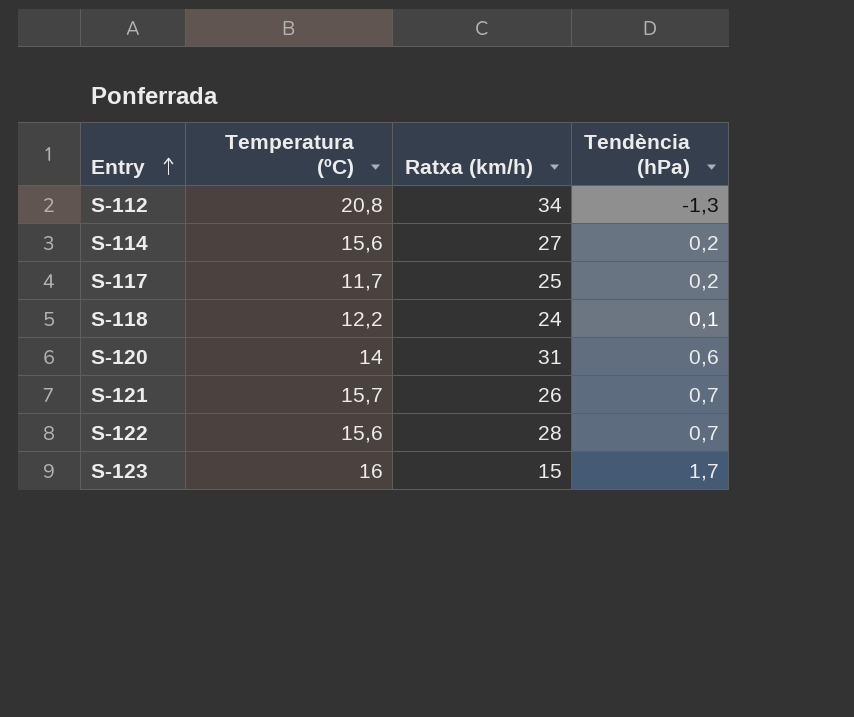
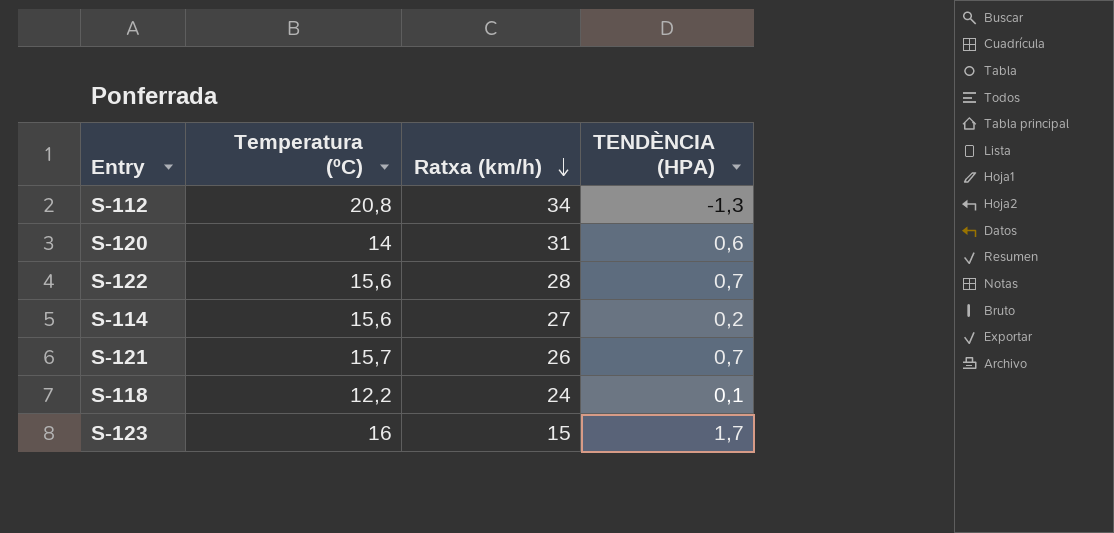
row order: Entry ascending -> Ratxa (km/h) descending
column name: Tendència (hPa) -> TENDÈNCIA (HPA)
row S-117: 11,7 | 25 | 0,2 -> none

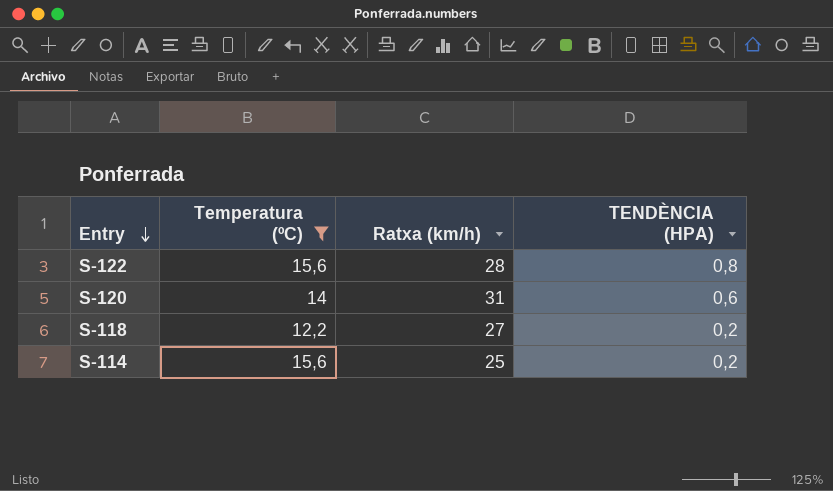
filter: none -> Temperatura (ºC) <= 15,6
row order: Ratxa (km/h) descending -> Entry descending
S-122 | TENDÈNCIA (HPA): 0,7 -> 0,8
S-118 | Ratxa (km/h): 24 -> 27
S-118 | TENDÈNCIA (HPA): 0,1 -> 0,2
S-114 | Ratxa (km/h): 27 -> 25

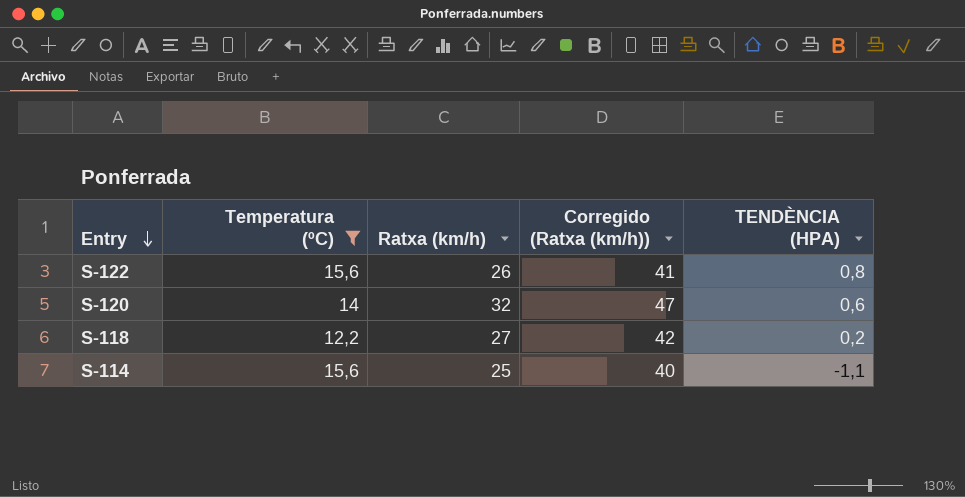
column Corregido (Ratxa (km/h)) | formula: none -> [Ratxa (km/h)] + 15
S-122 | Ratxa (km/h): 28 -> 26
S-120 | Ratxa (km/h): 31 -> 32
S-114 | TENDÈNCIA (HPA): 0,2 -> -1,1

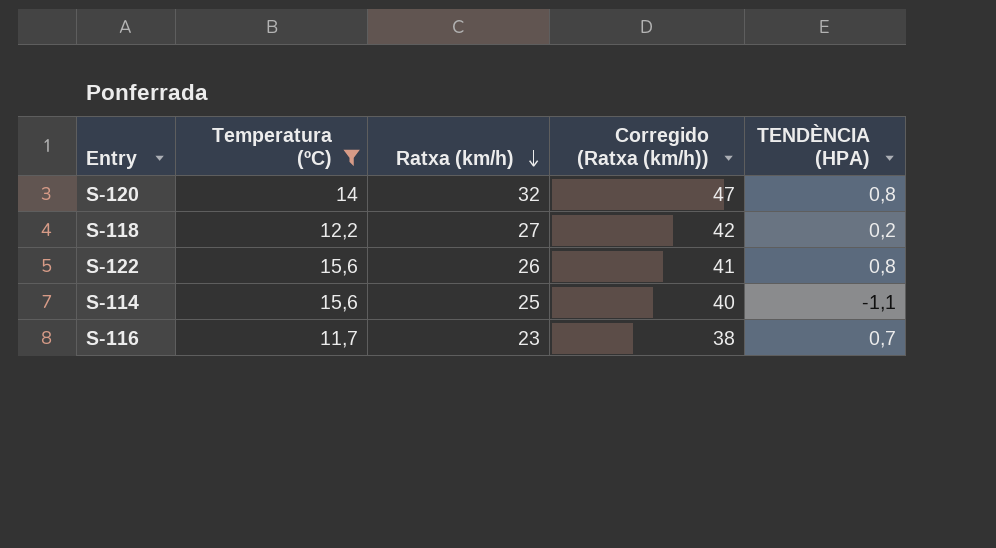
row order: Entry descending -> Ratxa (km/h) descending
S-120 | TENDÈNCIA (HPA): 0,6 -> 0,8
row S-116: none -> 11,7 | 23 | 38 | 0,7

